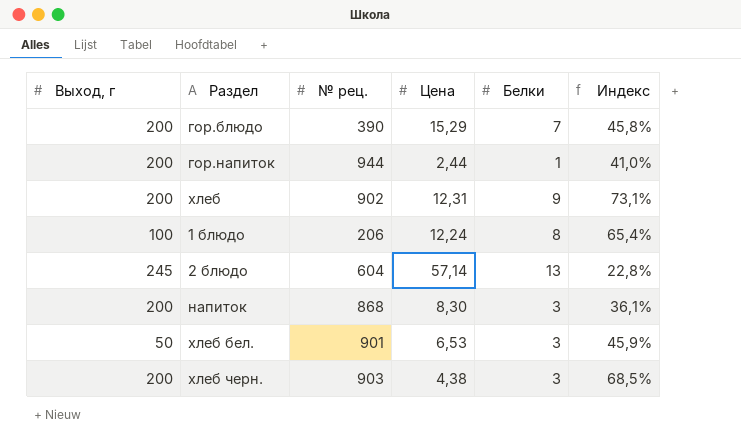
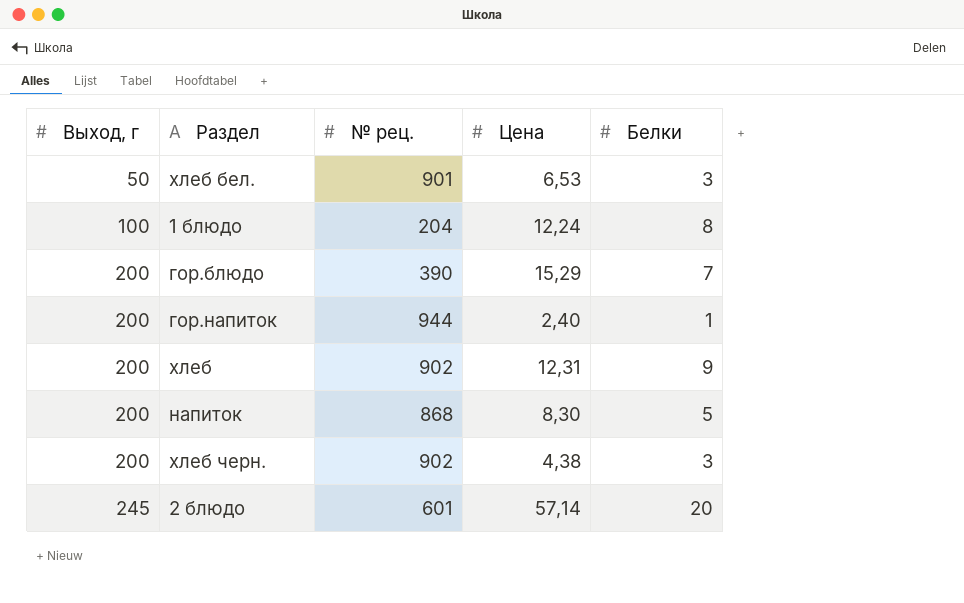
row order: none -> Выход, г ascending
column Индекс | formula: [Белки] / [Цена] -> none
1 блюдо | № рец.: 206 -> 204
гор.напиток | Цена: 2,44 -> 2,40
напиток | Белки: 3 -> 5
хлеб черн. | № рец.: 903 -> 902
2 блюдо | № рец.: 604 -> 601
2 блюдо | Белки: 13 -> 20

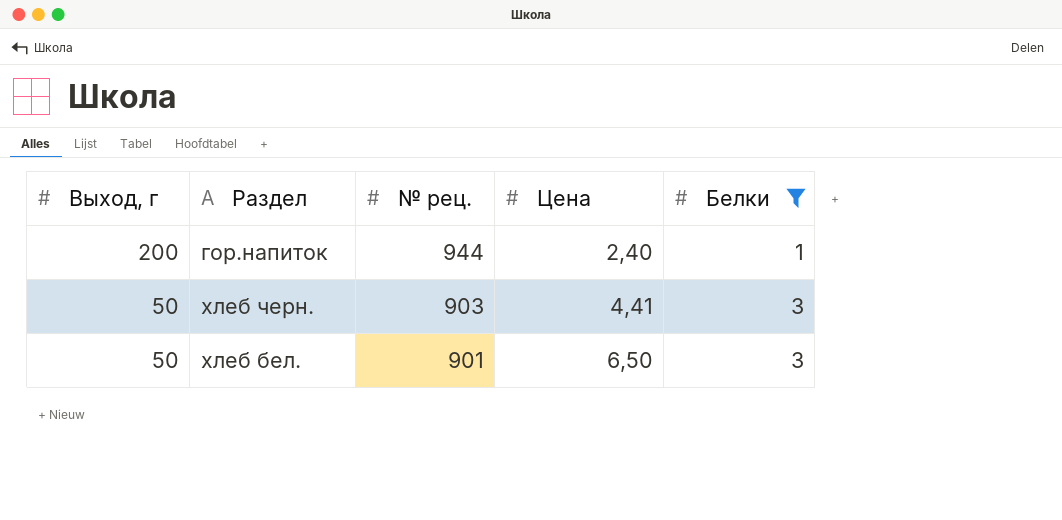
filter: none -> Белки <= 3
row order: Выход, г ascending -> Выход, г descending
хлеб черн. | Выход, г: 200 -> 50
хлеб черн. | № рец.: 902 -> 903
хлеб черн. | Цена: 4,38 -> 4,41
хлеб бел. | Цена: 6,53 -> 6,50

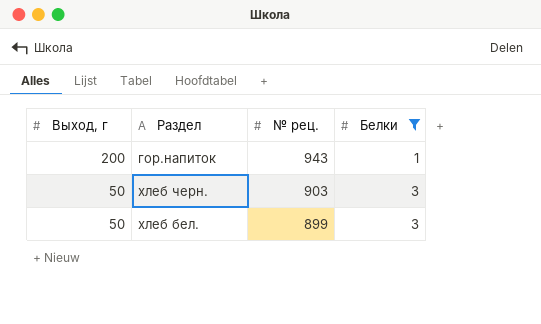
column Цена | position: 4 -> none
гор.напиток | № рец.: 944 -> 943
хлеб бел. | № рец.: 901 -> 899

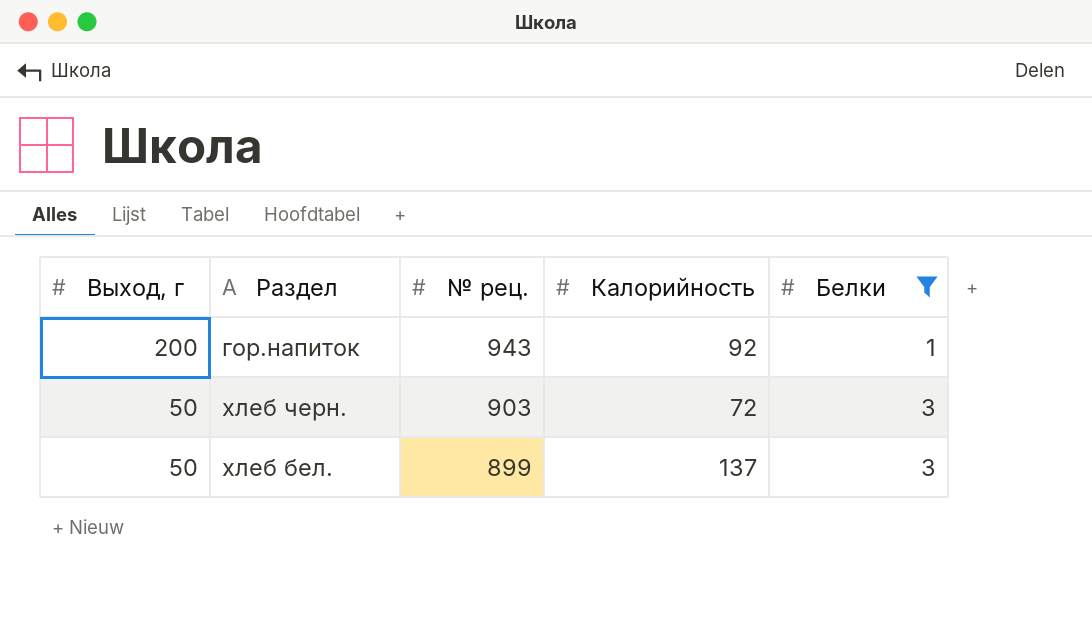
column Калорийность | position: none -> 4

